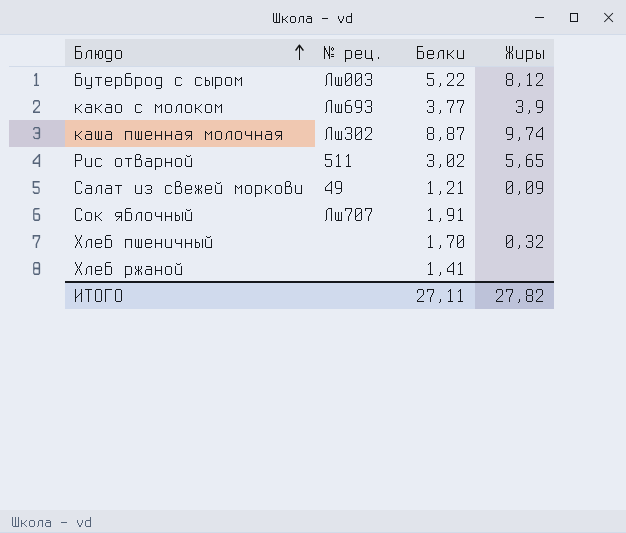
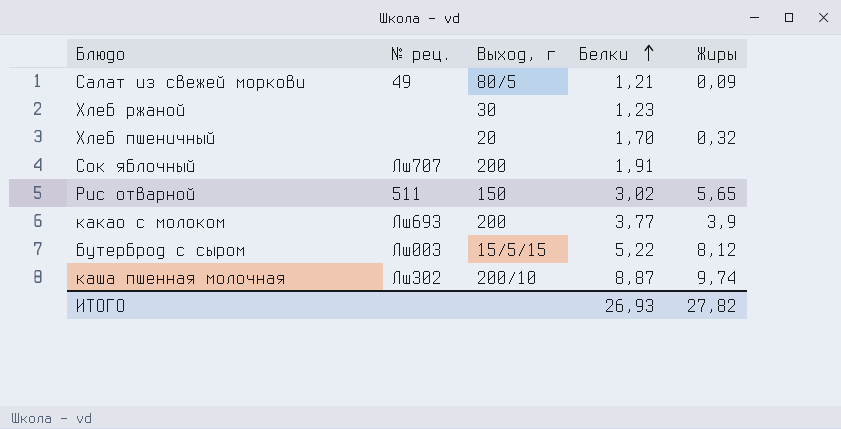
row order: Блюдо ascending -> Белки ascending
column Выход, г | position: none -> 3
Хлеб ржаной | Белки: 1,41 -> 1,23
ИТОГО | Белки: 27,11 -> 26,93

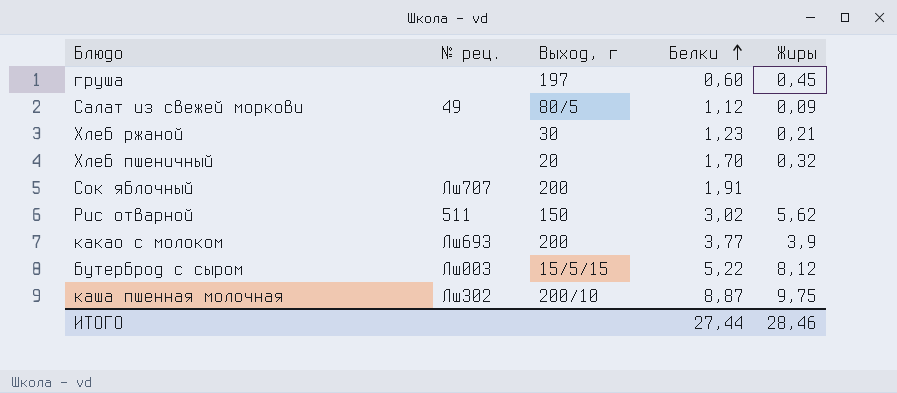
row груша: none -> none | 197 | 0,60 | 0,45
Салат из свежей моркови | Белки: 1,21 -> 1,12
Хлеб ржаной | Жиры: none -> 0,21
Рис отварной | Жиры: 5,65 -> 5,62
каша пшенная молочная | Жиры: 9,74 -> 9,75
ИТОГО | Белки: 26,93 -> 27,44
ИТОГО | Жиры: 27,82 -> 28,46

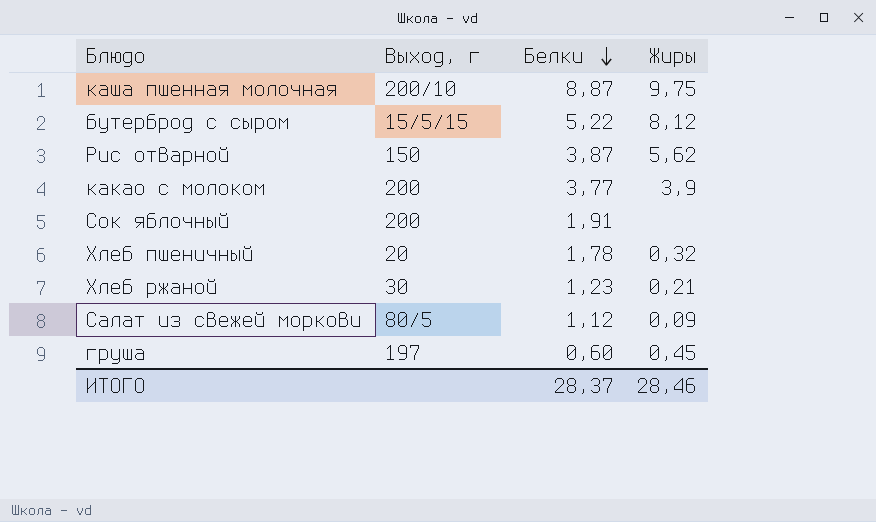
row order: Белки ascending -> Белки descending
column № рец. | position: 2 -> none
Рис отварной | Белки: 3,02 -> 3,87
Хлеб пшеничный | Белки: 1,70 -> 1,78
ИТОГО | Белки: 27,44 -> 28,37

